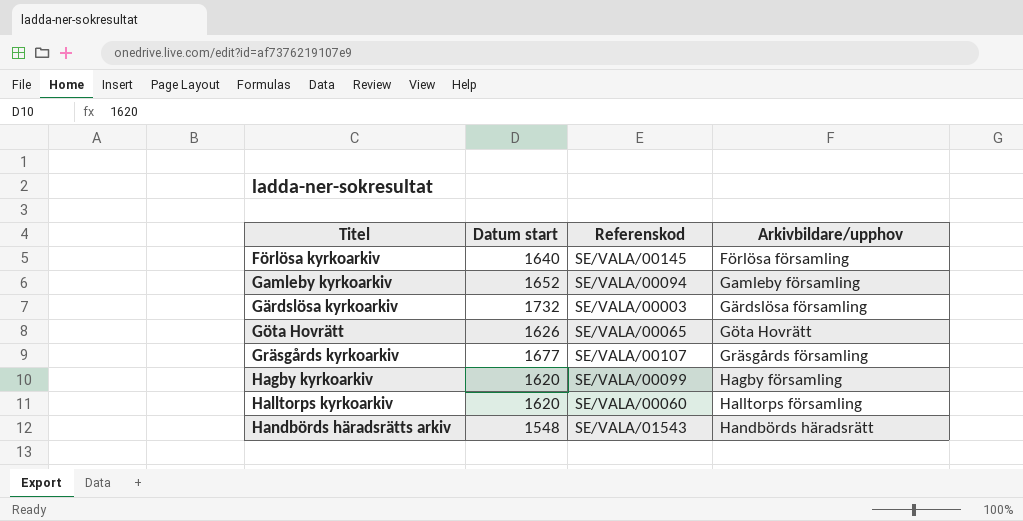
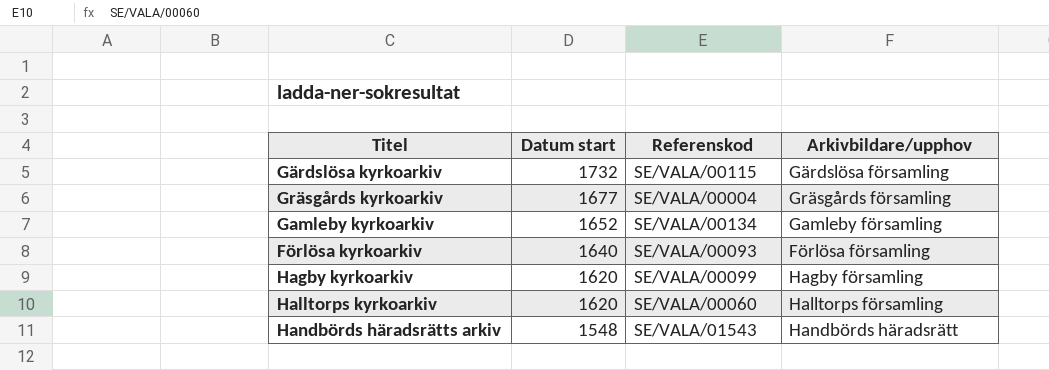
row order: Titel ascending -> Datum start descending
row Göta Hovrätt: 1626 | SE/VALA/00065 | Göta Hovrätt -> none
Gärdslösa kyrkoarkiv | Referenskod: SE/VALA/00003 -> SE/VALA/00115
Gräsgårds kyrkoarkiv | Referenskod: SE/VALA/00107 -> SE/VALA/00004
Gamleby kyrkoarkiv | Referenskod: SE/VALA/00094 -> SE/VALA/00134
Förlösa kyrkoarkiv | Referenskod: SE/VALA/00145 -> SE/VALA/00093

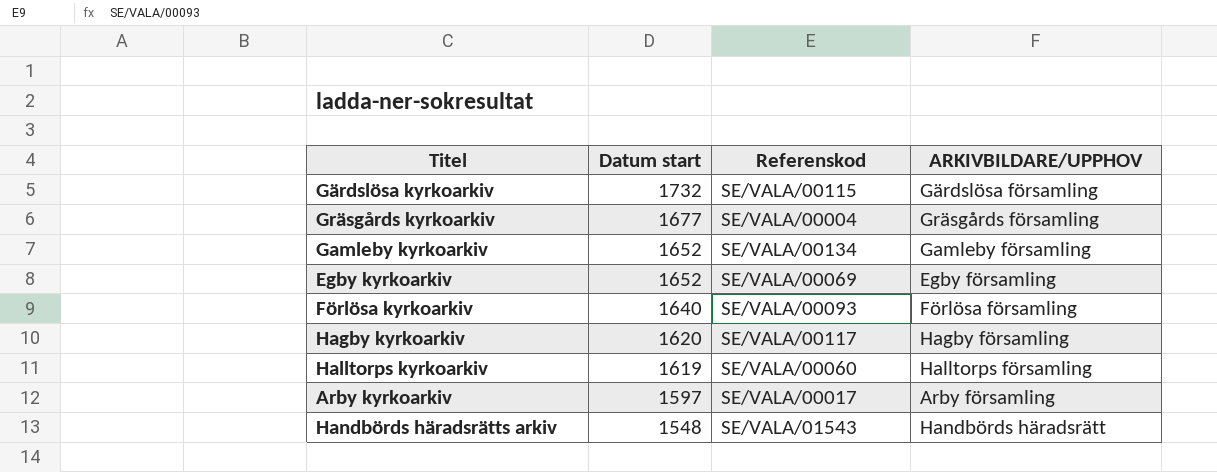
column name: Arkivbildare/upphov -> ARKIVBILDARE/UPPHOV
row Egby kyrkoarkiv: none -> 1652 | SE/VALA/00069 | Egby församling
Hagby kyrkoarkiv | Referenskod: SE/VALA/00099 -> SE/VALA/00117
Halltorps kyrkoarkiv | Datum start: 1620 -> 1619
row Arby kyrkoarkiv: none -> 1597 | SE/VALA/00017 | Arby församling

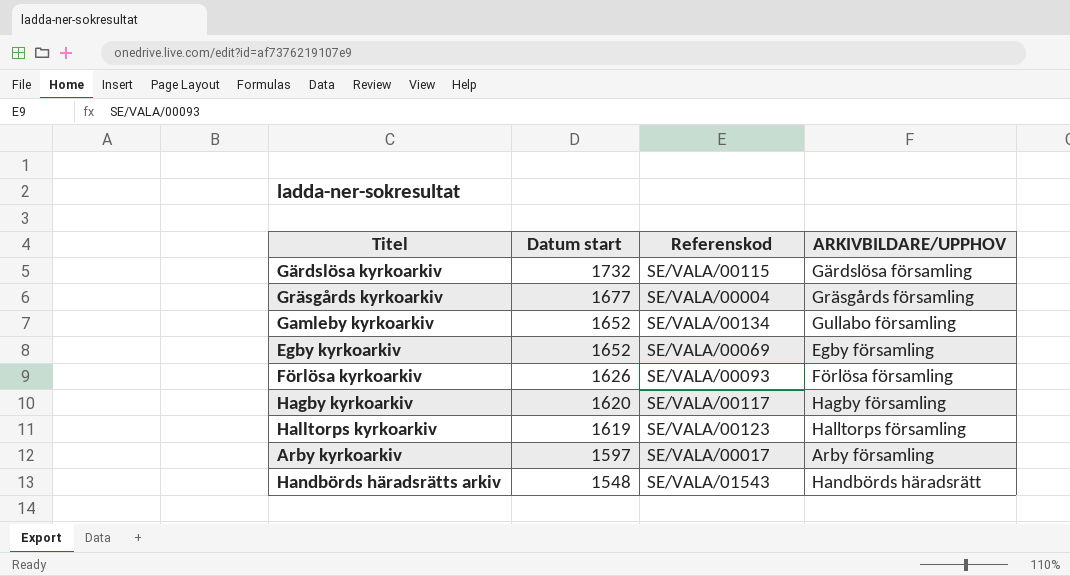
Gamleby kyrkoarkiv | ARKIVBILDARE/UPPHOV: Gamleby församling -> Gullabo församling
Förlösa kyrkoarkiv | Datum start: 1640 -> 1626
Halltorps kyrkoarkiv | Referenskod: SE/VALA/00060 -> SE/VALA/00123

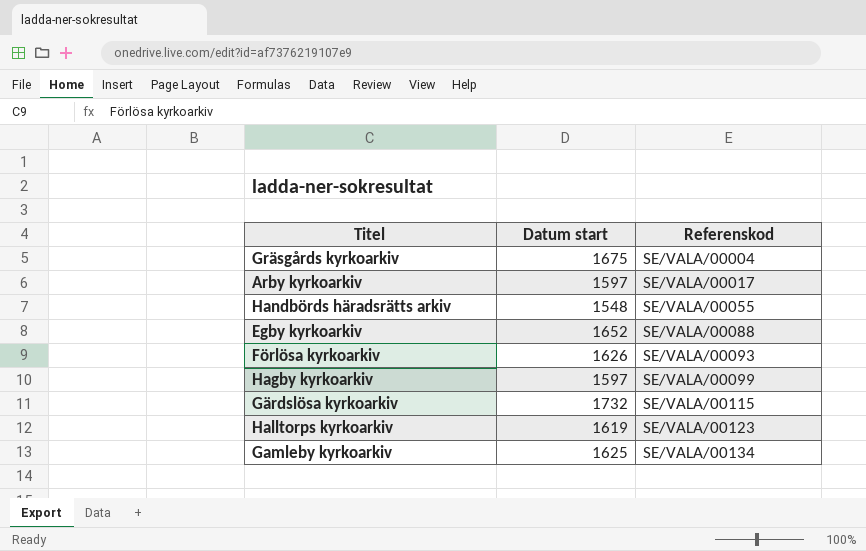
row order: Datum start descending -> Referenskod ascending
column ARKIVBILDARE/UPPHOV | position: 4 -> none
Gräsgårds kyrkoarkiv | Datum start: 1677 -> 1675
Handbörds häradsrätts arkiv | Referenskod: SE/VALA/01543 -> SE/VALA/00055
Egby kyrkoarkiv | Referenskod: SE/VALA/00069 -> SE/VALA/00088
Hagby kyrkoarkiv | Datum start: 1620 -> 1597
Hagby kyrkoarkiv | Referenskod: SE/VALA/00117 -> SE/VALA/00099
Gamleby kyrkoarkiv | Datum start: 1652 -> 1625

